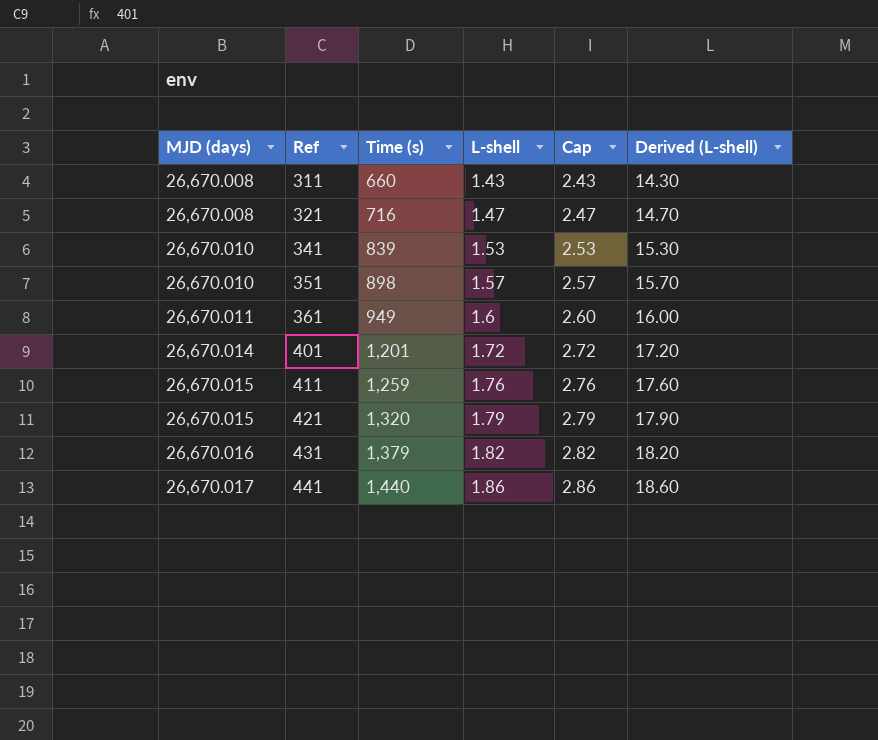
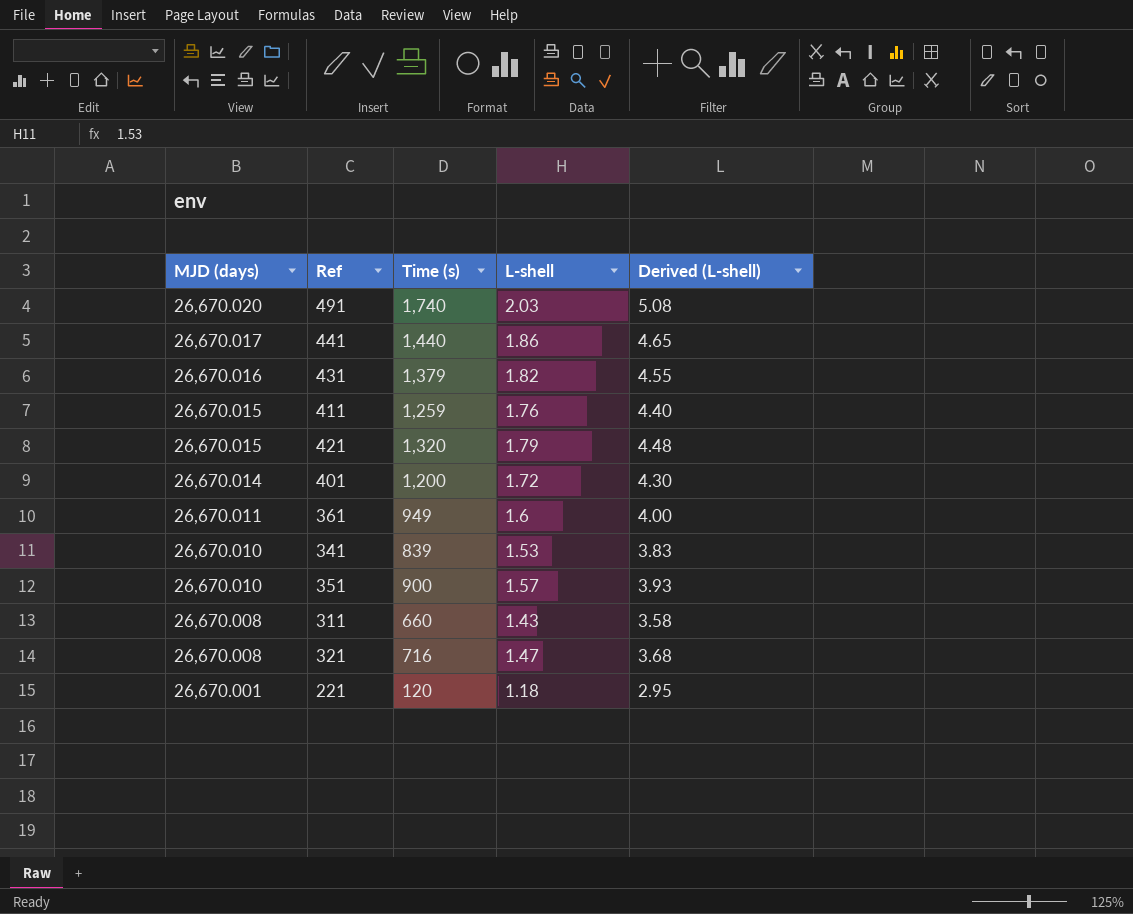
row order: MJD (days) ascending -> MJD (days) descending
column Cap | formula: [L-shell] + 1 -> none
column Derived (L-shell) | formula: [L-shell] * 10 -> [L-shell] * 2.5
row 491: none -> 26,670.020 | 1,740 | 2.03 | 5.08
401 | Time (s): 1,201 -> 1,200
351 | Time (s): 898 -> 900
row 221: none -> 26,670.001 | 120 | 1.18 | 2.95

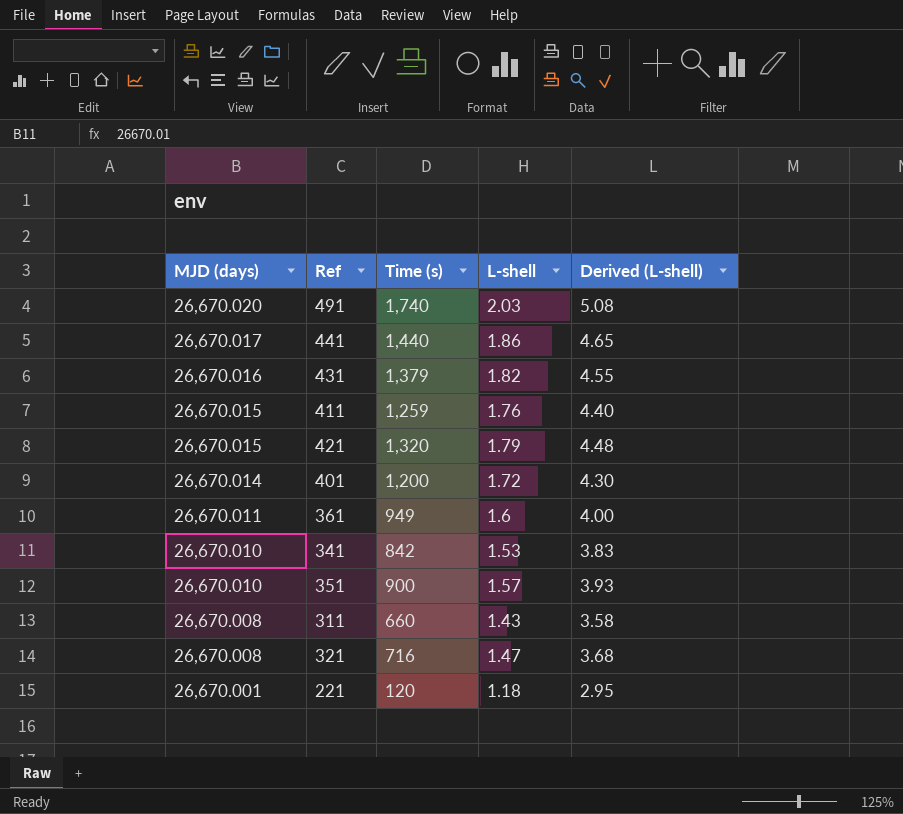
341 | Time (s): 839 -> 842

